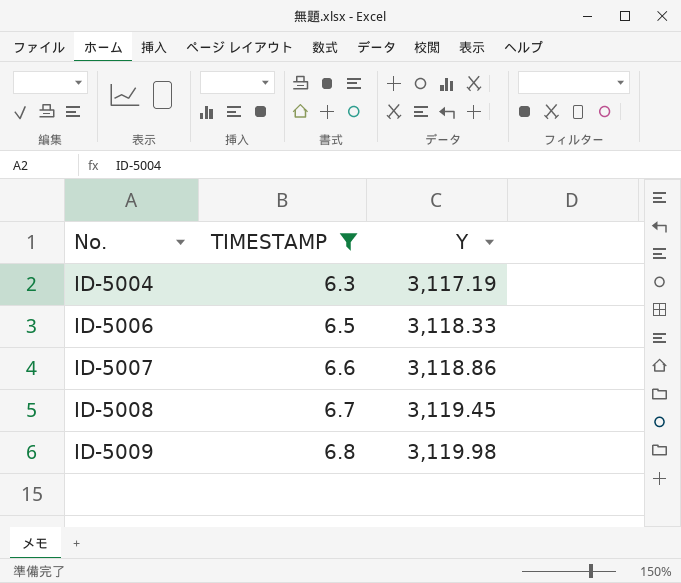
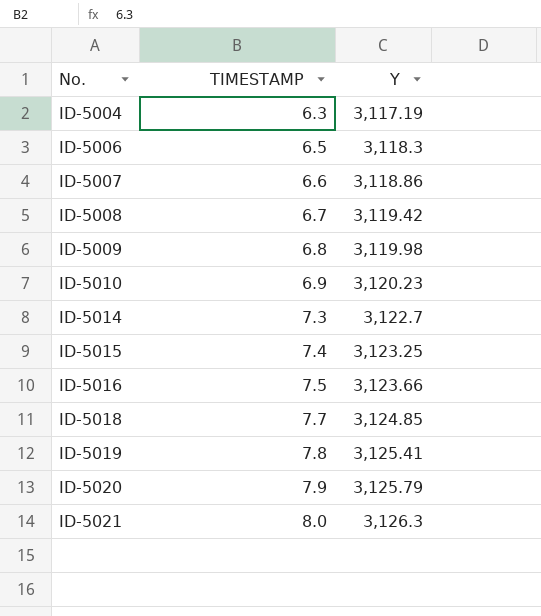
filter: TIMESTAMP <= 6.8 -> none
ID-5006 | Y: 3,118.33 -> 3,118.3
ID-5008 | Y: 3,119.45 -> 3,119.42

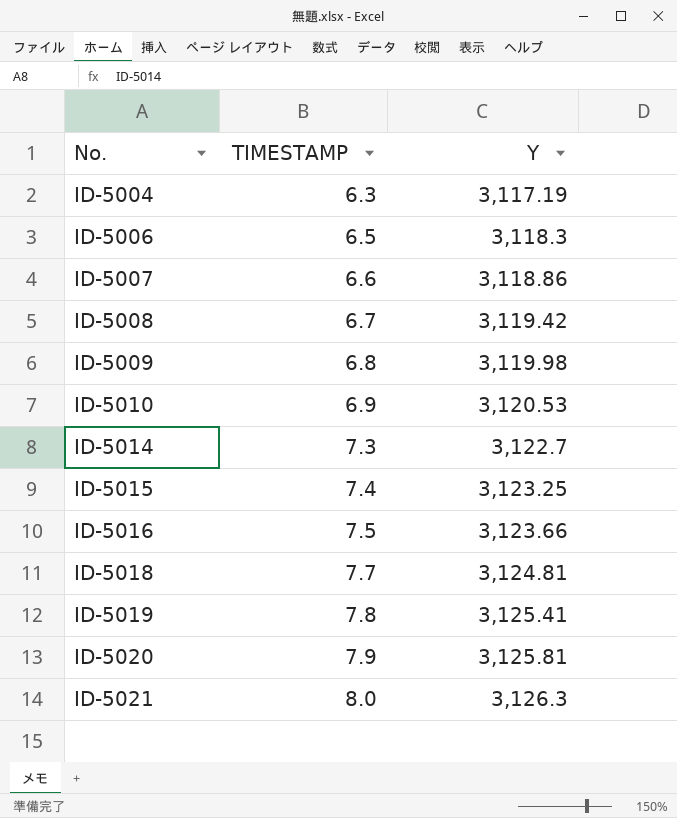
ID-5010 | Y: 3,120.23 -> 3,120.53
ID-5018 | Y: 3,124.85 -> 3,124.81
ID-5020 | Y: 3,125.79 -> 3,125.81

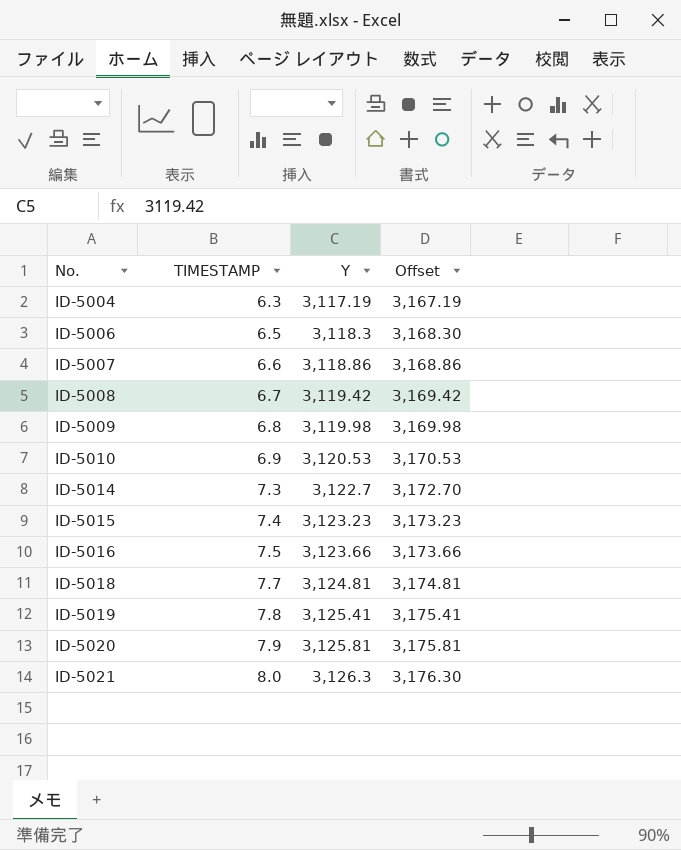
column Offset | formula: none -> [Y] + 50
ID-5015 | Y: 3,123.25 -> 3,123.23

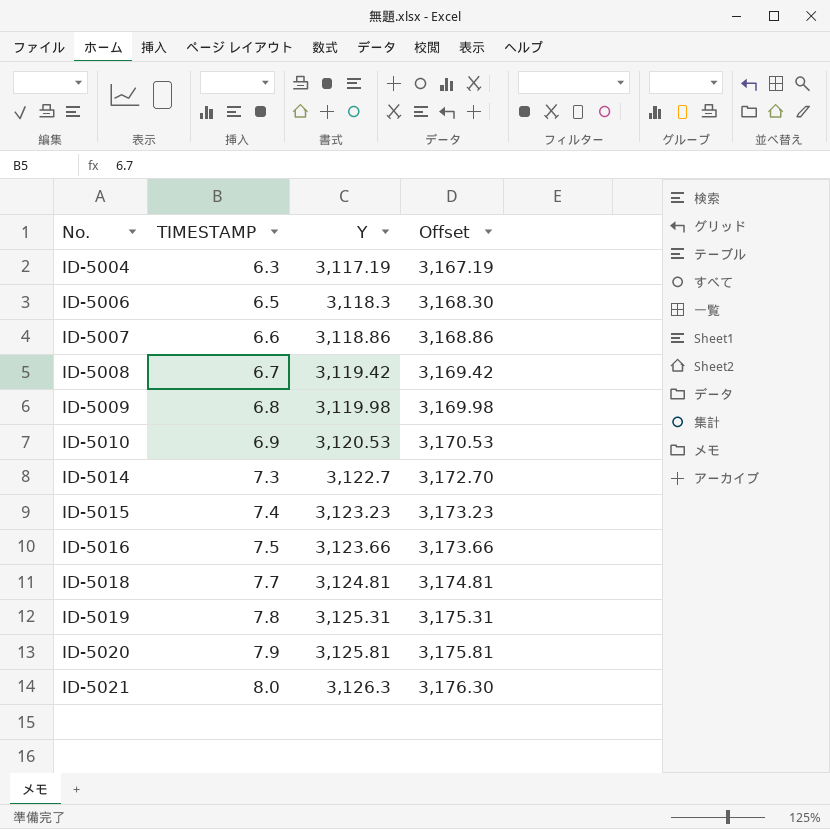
ID-5019 | Y: 3,125.41 -> 3,125.31
ID-5019 | Offset: 3,175.41 -> 3,175.31

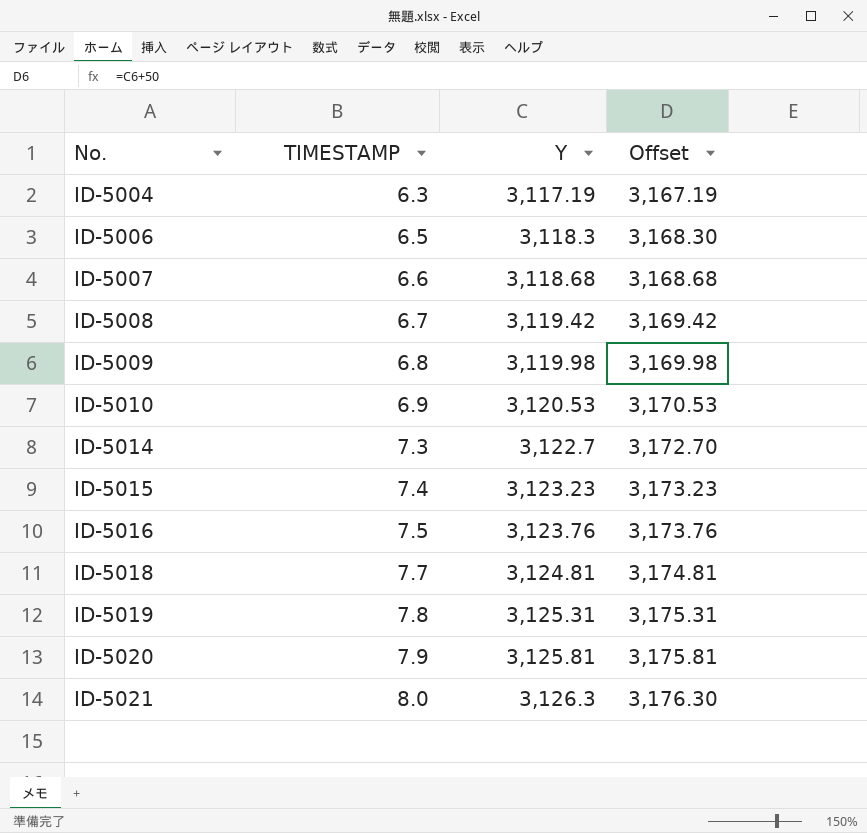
ID-5007 | Y: 3,118.86 -> 3,118.68
ID-5007 | Offset: 3,168.86 -> 3,168.68
ID-5016 | Y: 3,123.66 -> 3,123.76
ID-5016 | Offset: 3,173.66 -> 3,173.76

